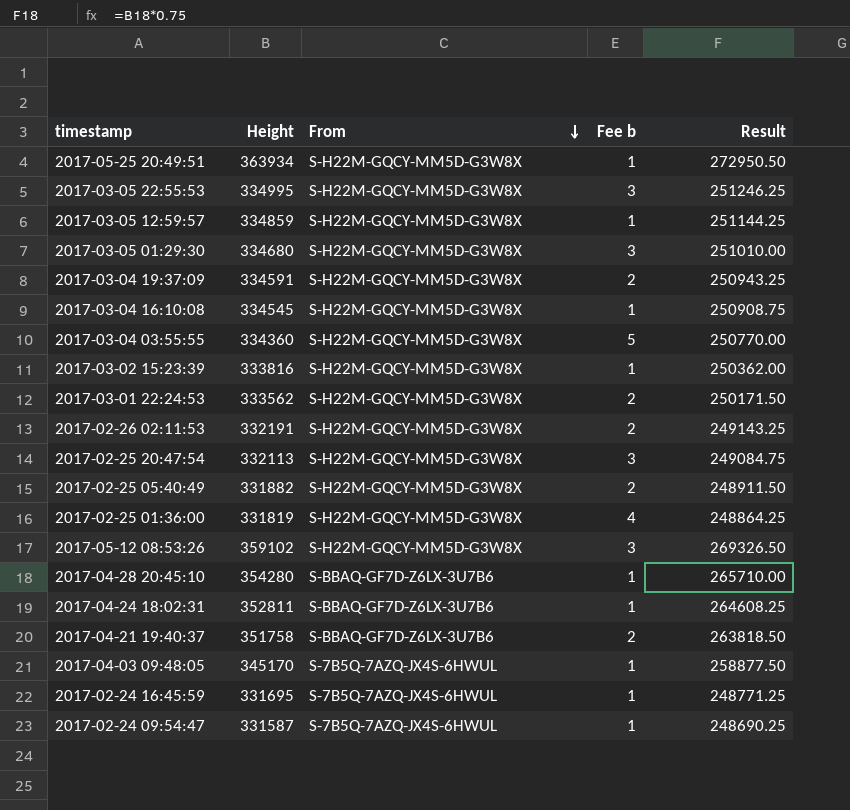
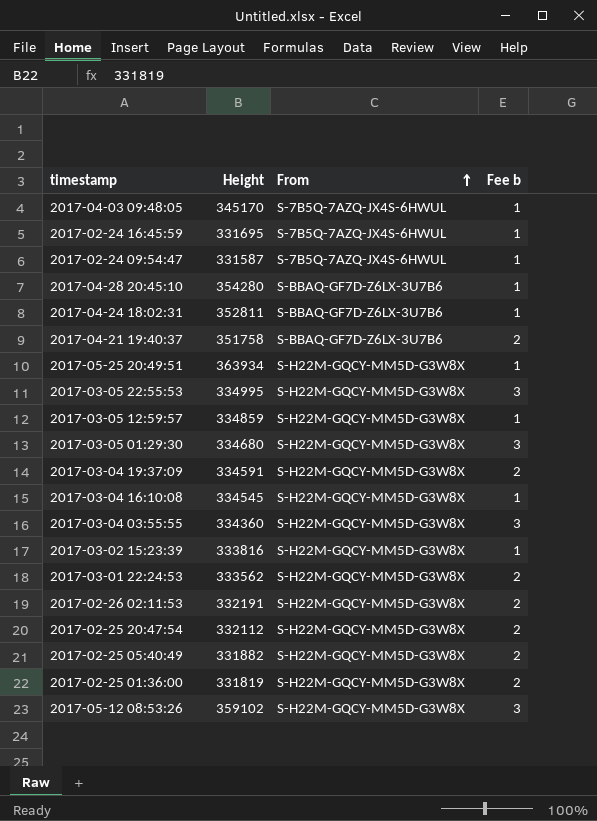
row order: From descending -> From ascending
column Result | formula: [Height] * 0.75 -> none
2017-03-04 03:55:55 | Fee b: 5 -> 3
2017-02-25 20:47:54 | Height: 332113 -> 332112
2017-02-25 20:47:54 | Fee b: 3 -> 2
2017-02-25 01:36:00 | Fee b: 4 -> 2

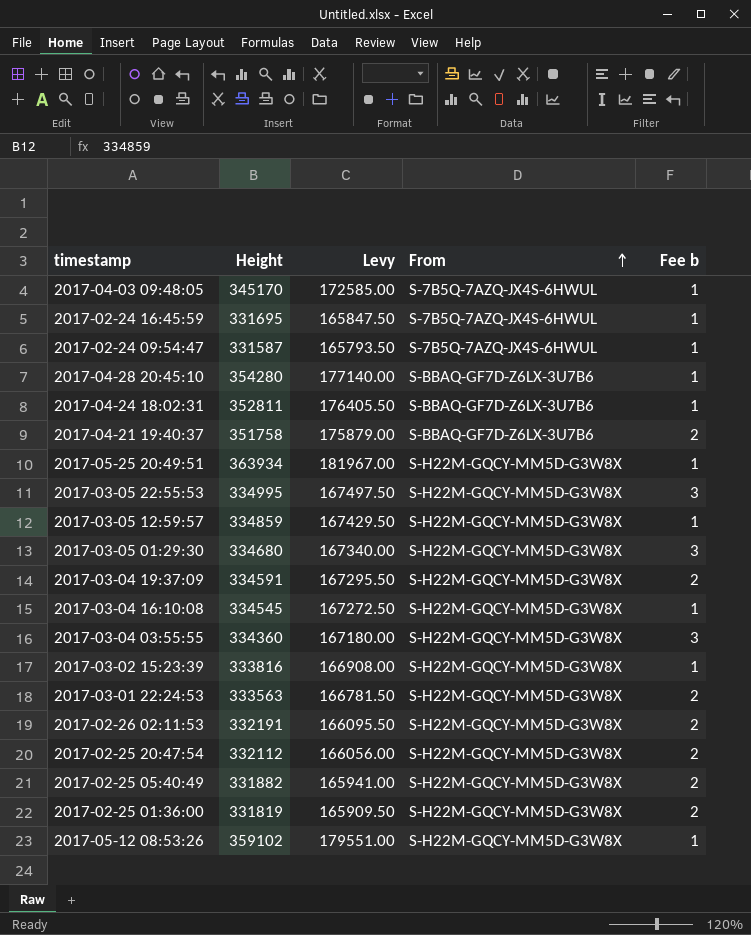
column Levy | formula: none -> [Height] * 0.5
2017-03-01 22:24:53 | Height: 333562 -> 333563
2017-05-12 08:53:26 | Fee b: 3 -> 1

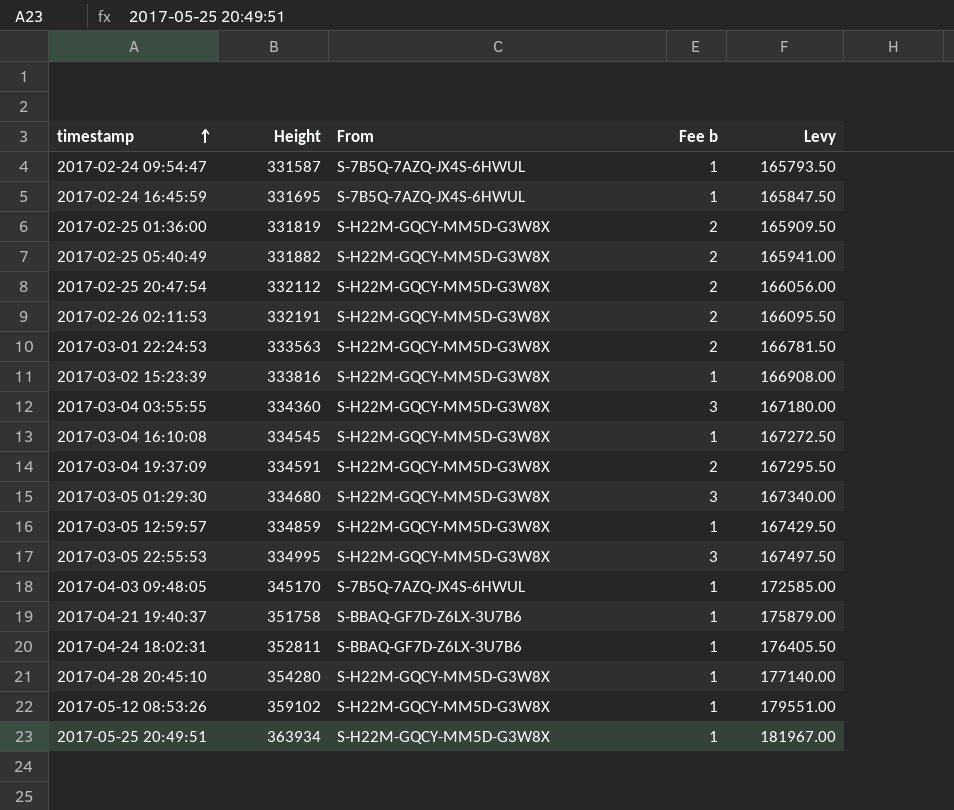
row order: From ascending -> timestamp ascending
column Levy | position: 3 -> 5
2017-04-21 19:40:37 | Fee b: 2 -> 1
2017-04-28 20:45:10 | From: S-BBAQ-GF7D-Z6LX-3U7B6 -> S-H22M-GQCY-MM5D-G3W8X

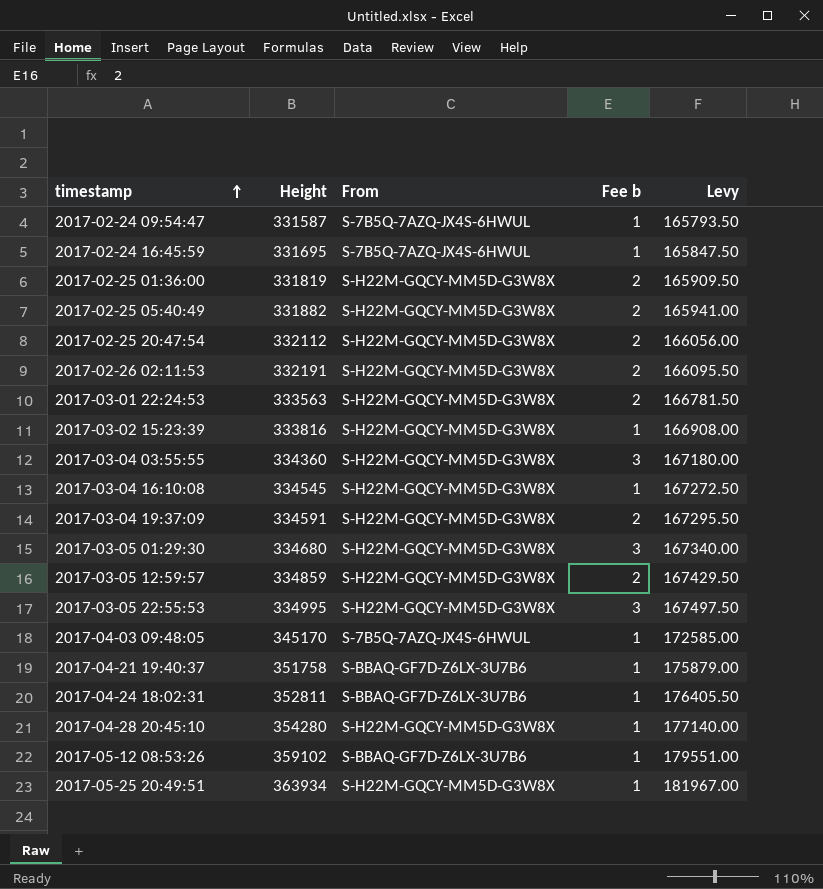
2017-03-05 12:59:57 | Fee b: 1 -> 2
2017-05-12 08:53:26 | From: S-H22M-GQCY-MM5D-G3W8X -> S-BBAQ-GF7D-Z6LX-3U7B6

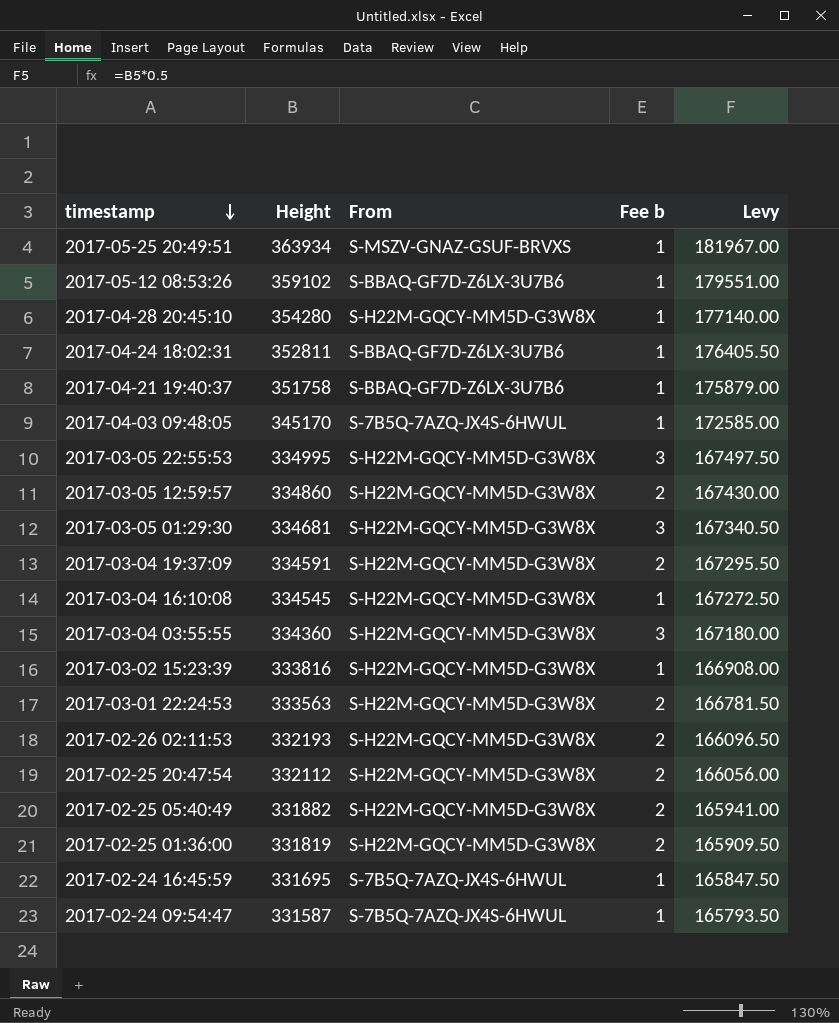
row order: timestamp ascending -> timestamp descending
2017-05-25 20:49:51 | From: S-H22M-GQCY-MM5D-G3W8X -> S-MSZV-GNAZ-GSUF-BRVXS
2017-03-05 12:59:57 | Height: 334859 -> 334860
2017-03-05 12:59:57 | Levy: 167429.50 -> 167430.00
2017-03-05 01:29:30 | Height: 334680 -> 334681
2017-03-05 01:29:30 | Levy: 167340.00 -> 167340.50
2017-02-26 02:11:53 | Height: 332191 -> 332193
2017-02-26 02:11:53 | Levy: 166095.50 -> 166096.50

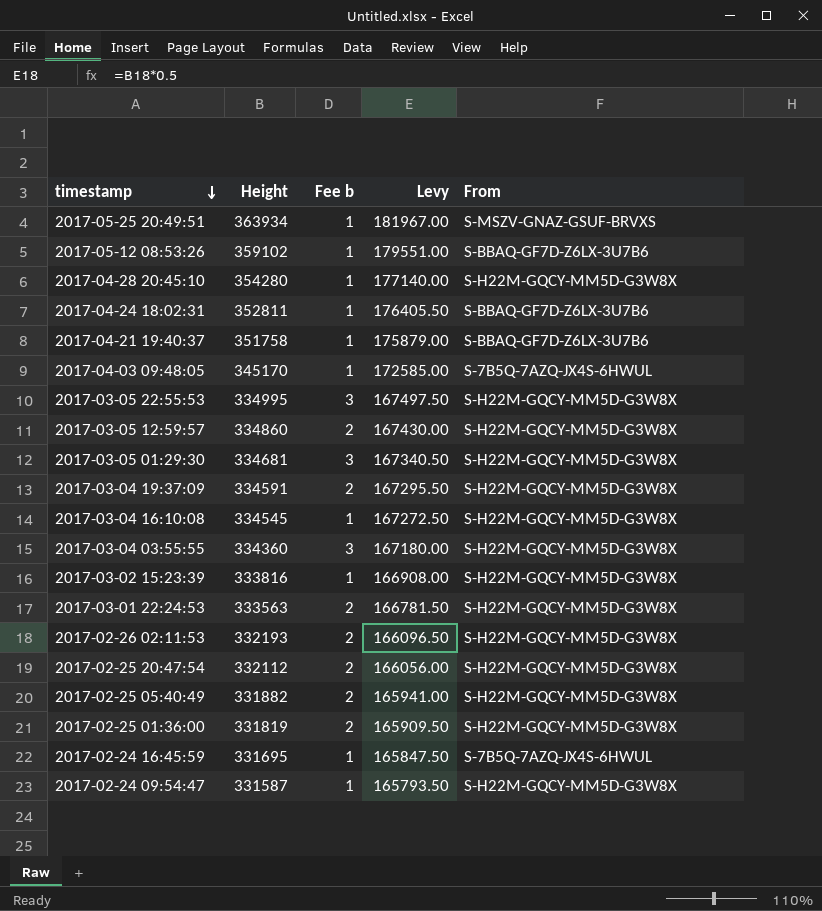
column From | position: 3 -> 5
2017-02-24 09:54:47 | From: S-7B5Q-7AZQ-JX4S-6HWUL -> S-H22M-GQCY-MM5D-G3W8X

